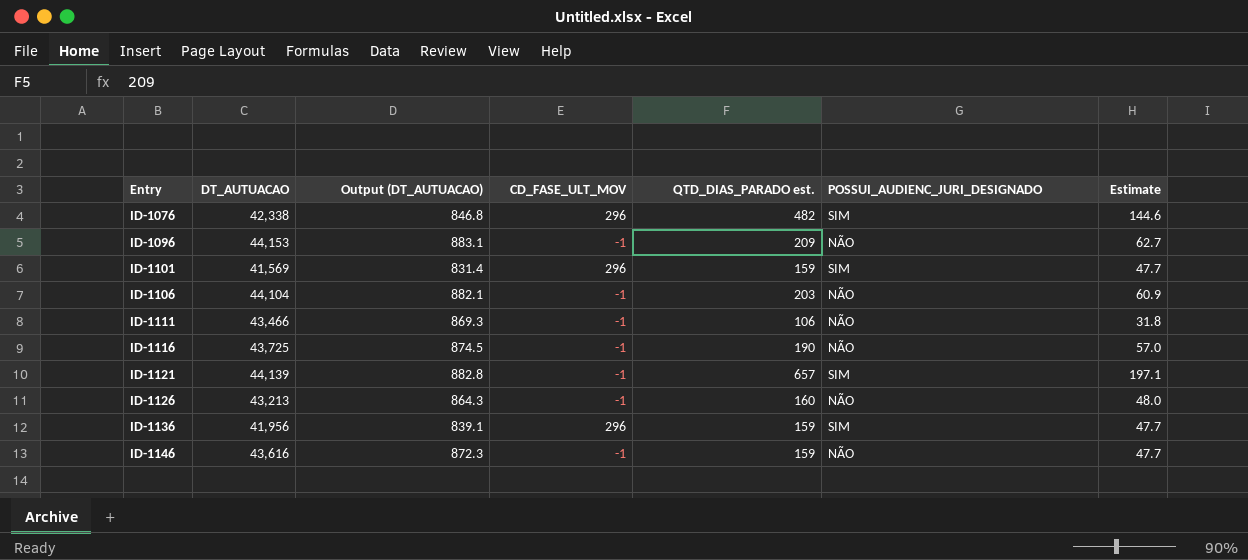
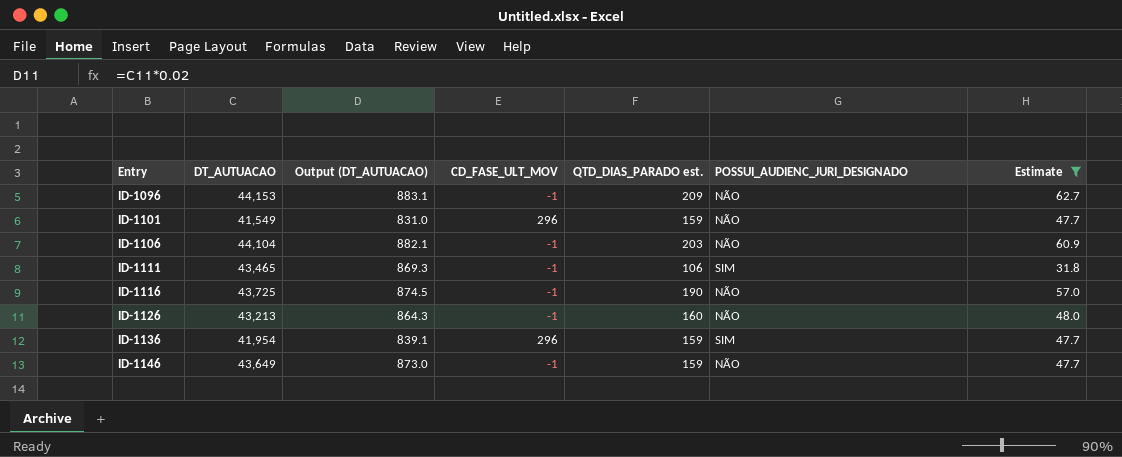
filter: none -> Estimate <= 62.7
ID-1101 | DT_AUTUACAO: 41,569 -> 41,549
ID-1101 | Output (DT_AUTUACAO): 831.4 -> 831.0
ID-1101 | POSSUI_AUDIENC_JURI_DESIGNADO: SIM -> NÃO
ID-1111 | DT_AUTUACAO: 43,466 -> 43,465
ID-1111 | POSSUI_AUDIENC_JURI_DESIGNADO: NÃO -> SIM
ID-1136 | DT_AUTUACAO: 41,956 -> 41,954
ID-1146 | DT_AUTUACAO: 43,616 -> 43,649
ID-1146 | Output (DT_AUTUACAO): 872.3 -> 873.0

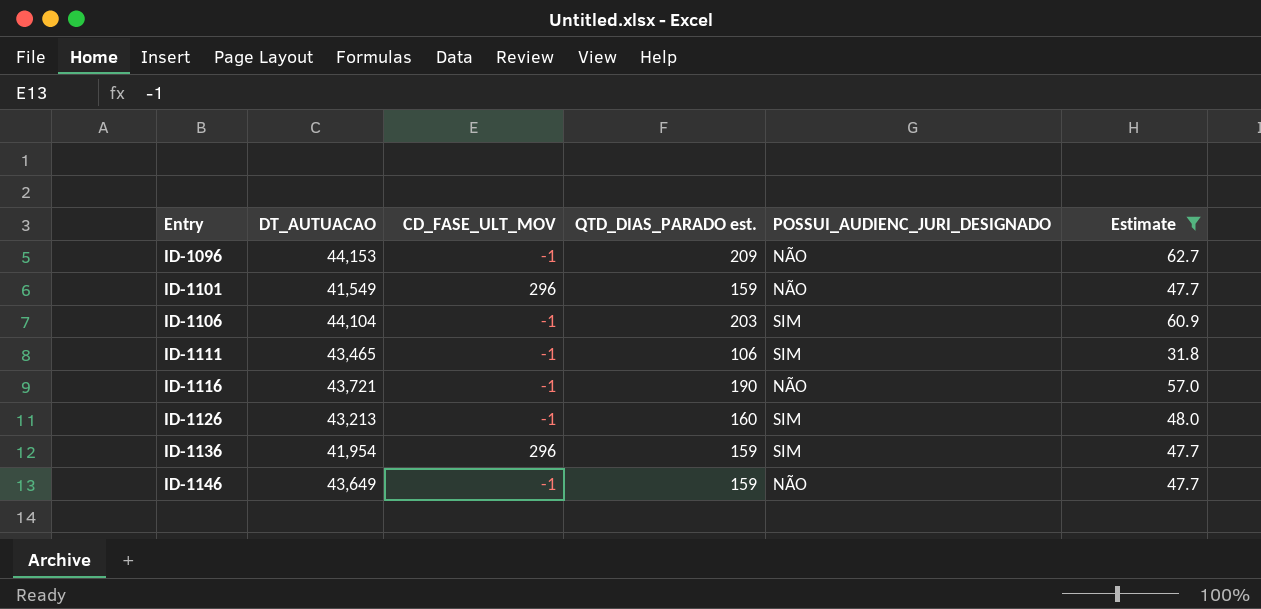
column Output (DT_AUTUACAO) | formula: [DT_AUTUACAO] * 0.02 -> none
ID-1106 | POSSUI_AUDIENC_JURI_DESIGNADO: NÃO -> SIM
ID-1116 | DT_AUTUACAO: 43,725 -> 43,721
ID-1126 | POSSUI_AUDIENC_JURI_DESIGNADO: NÃO -> SIM

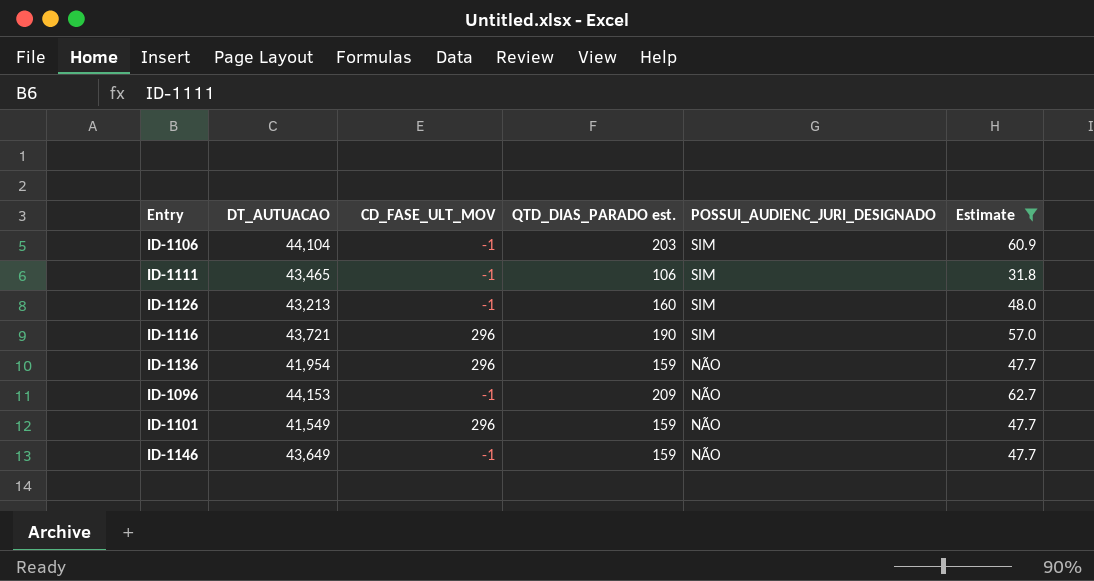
row order: Entry ascending -> POSSUI_AUDIENC_JURI_DESIGNADO descending
ID-1116 | CD_FASE_ULT_MOV: -1 -> 296
ID-1116 | POSSUI_AUDIENC_JURI_DESIGNADO: NÃO -> SIM
ID-1136 | POSSUI_AUDIENC_JURI_DESIGNADO: SIM -> NÃO

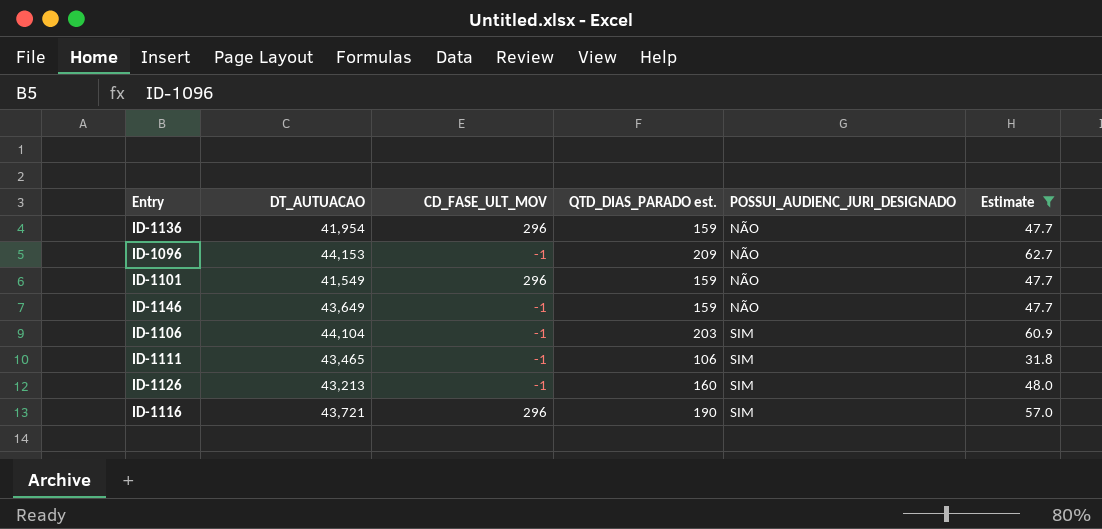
row order: POSSUI_AUDIENC_JURI_DESIGNADO descending -> POSSUI_AUDIENC_JURI_DESIGNADO ascending

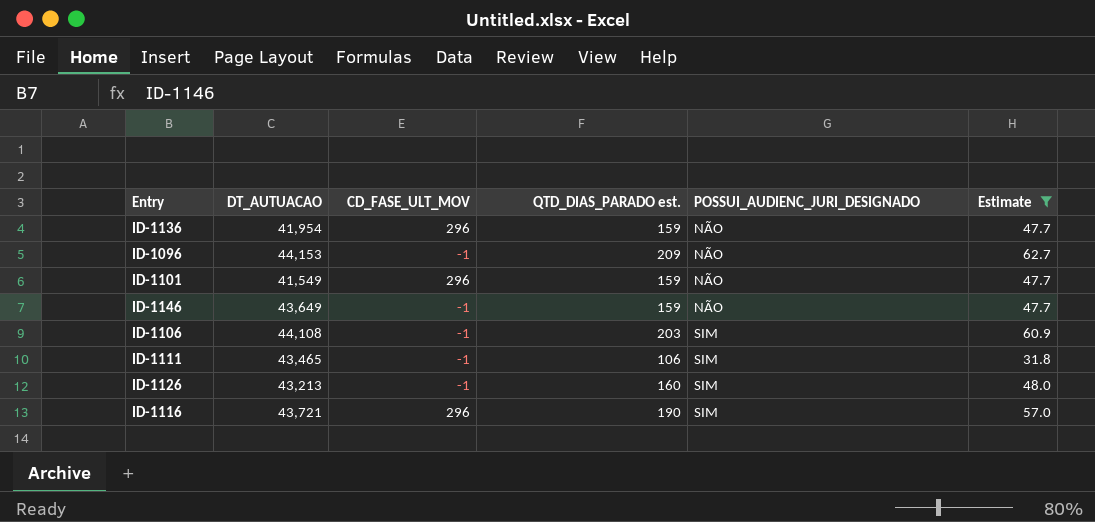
ID-1106 | DT_AUTUACAO: 44,104 -> 44,108

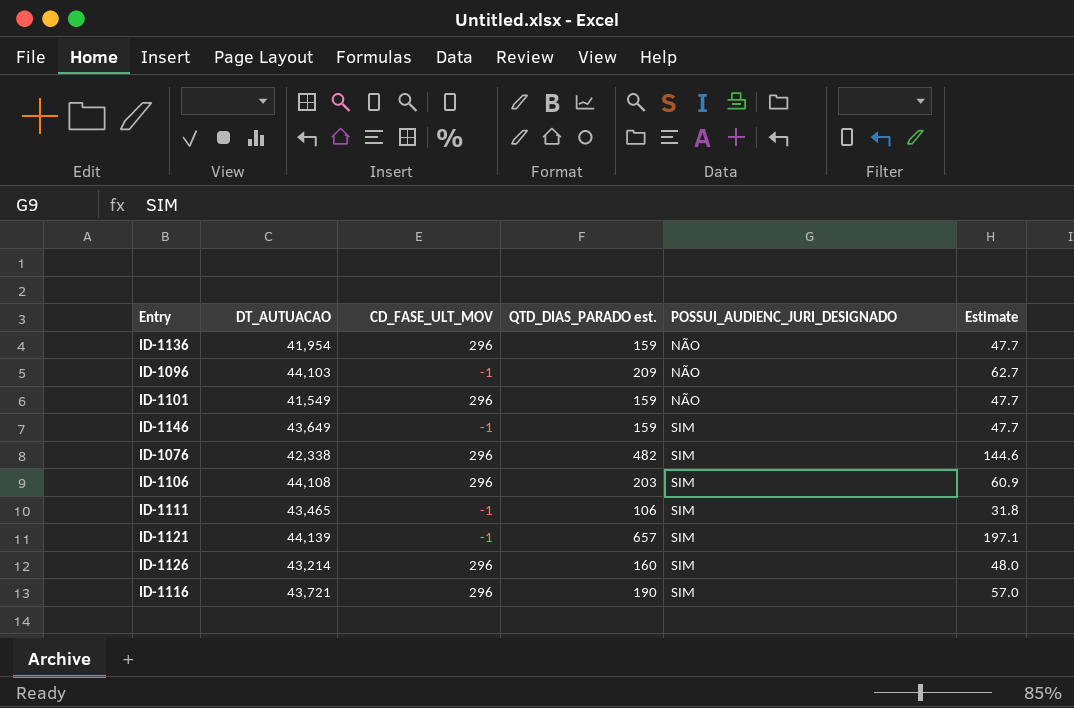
filter: Estimate <= 62.7 -> none
ID-1096 | DT_AUTUACAO: 44,153 -> 44,103
ID-1146 | POSSUI_AUDIENC_JURI_DESIGNADO: NÃO -> SIM
ID-1106 | CD_FASE_ULT_MOV: -1 -> 296
ID-1126 | DT_AUTUACAO: 43,213 -> 43,214
ID-1126 | CD_FASE_ULT_MOV: -1 -> 296

